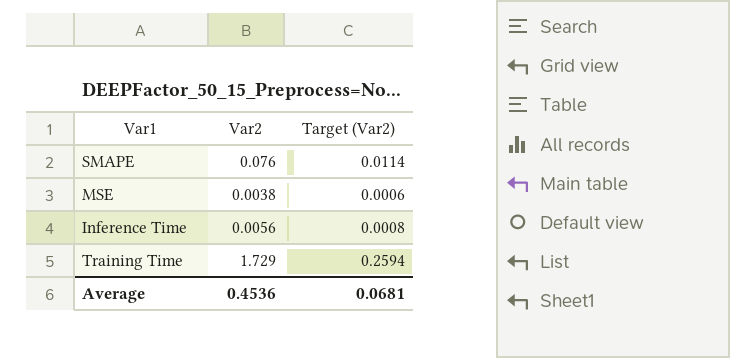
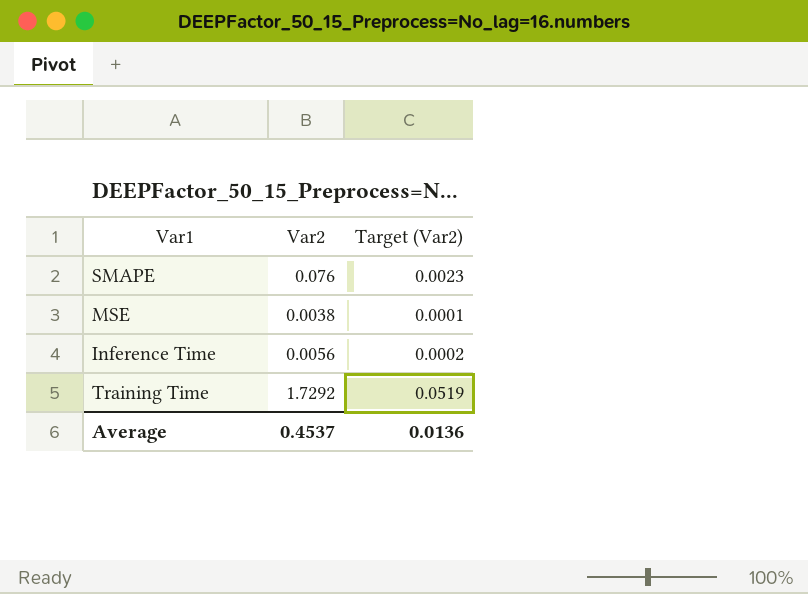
column Target (Var2) | formula: [Var2] * 0.15 -> [Var2] * 0.03
Training Time | Var2: 1.729 -> 1.7292
Average | Var2: 0.4536 -> 0.4537
Average | Target (Var2): 0.0681 -> 0.0136

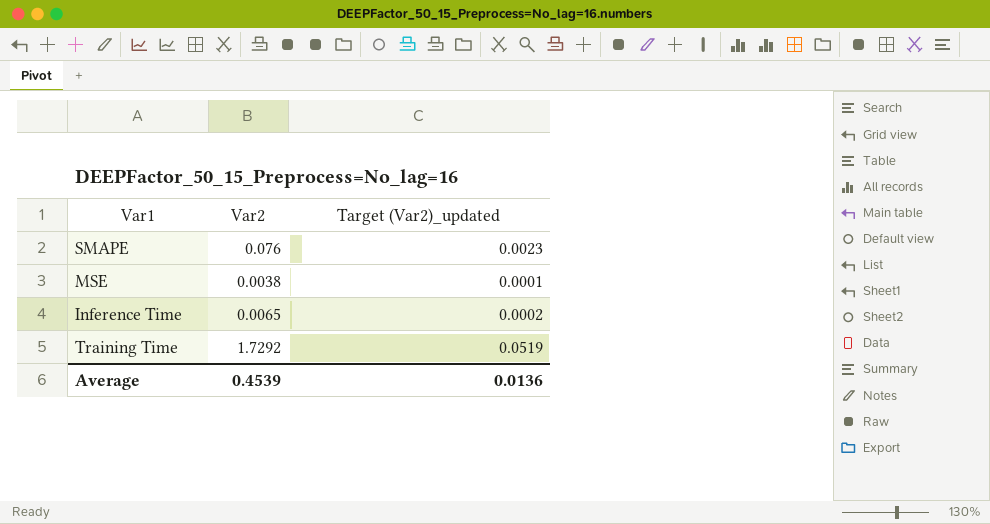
column name: Target (Var2) -> Target (Var2)_updated
Inference Time | Var2: 0.0056 -> 0.0065
Average | Var2: 0.4537 -> 0.4539

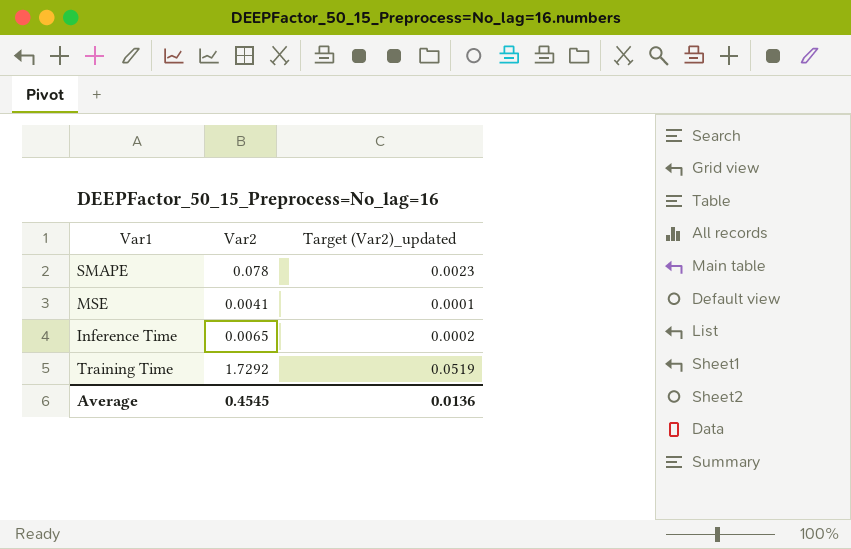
SMAPE | Var2: 0.076 -> 0.078
MSE | Var2: 0.0038 -> 0.0041
Average | Var2: 0.4539 -> 0.4545

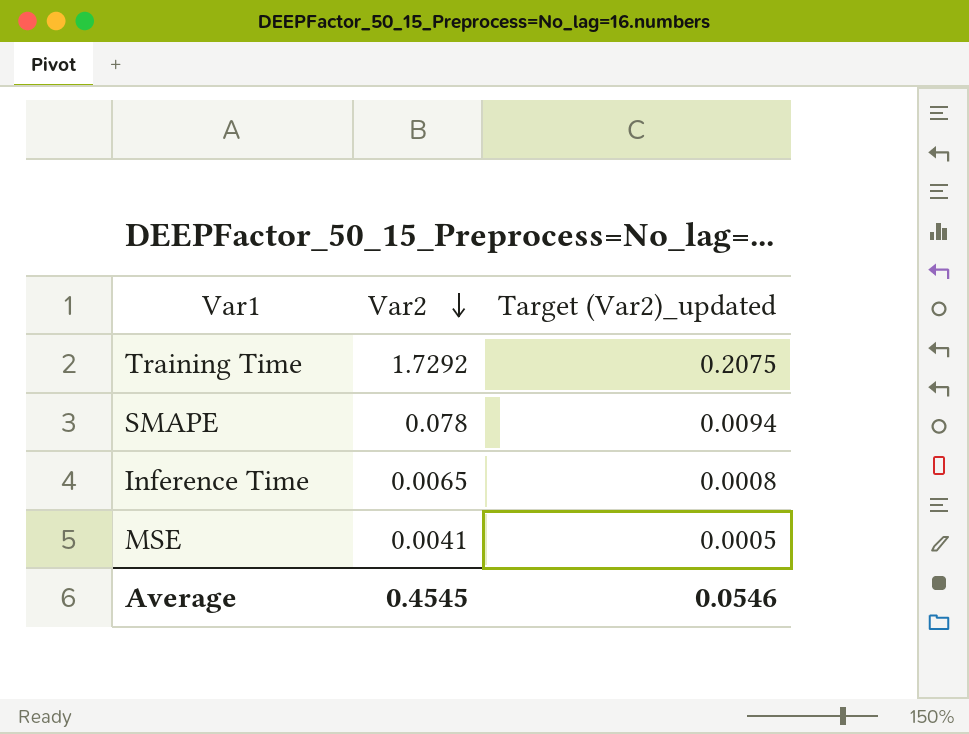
row order: none -> Var2 descending
column Target (Var2)_updated | formula: [Var2] * 0.03 -> [Var2] * 0.12
Average | Target (Var2)_updated: 0.0136 -> 0.0546

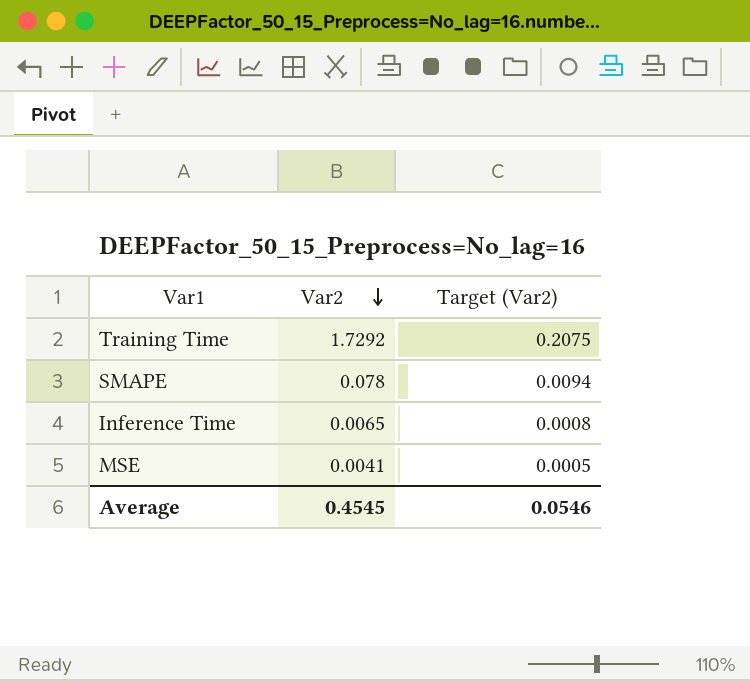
column name: Target (Var2)_updated -> Target (Var2)

